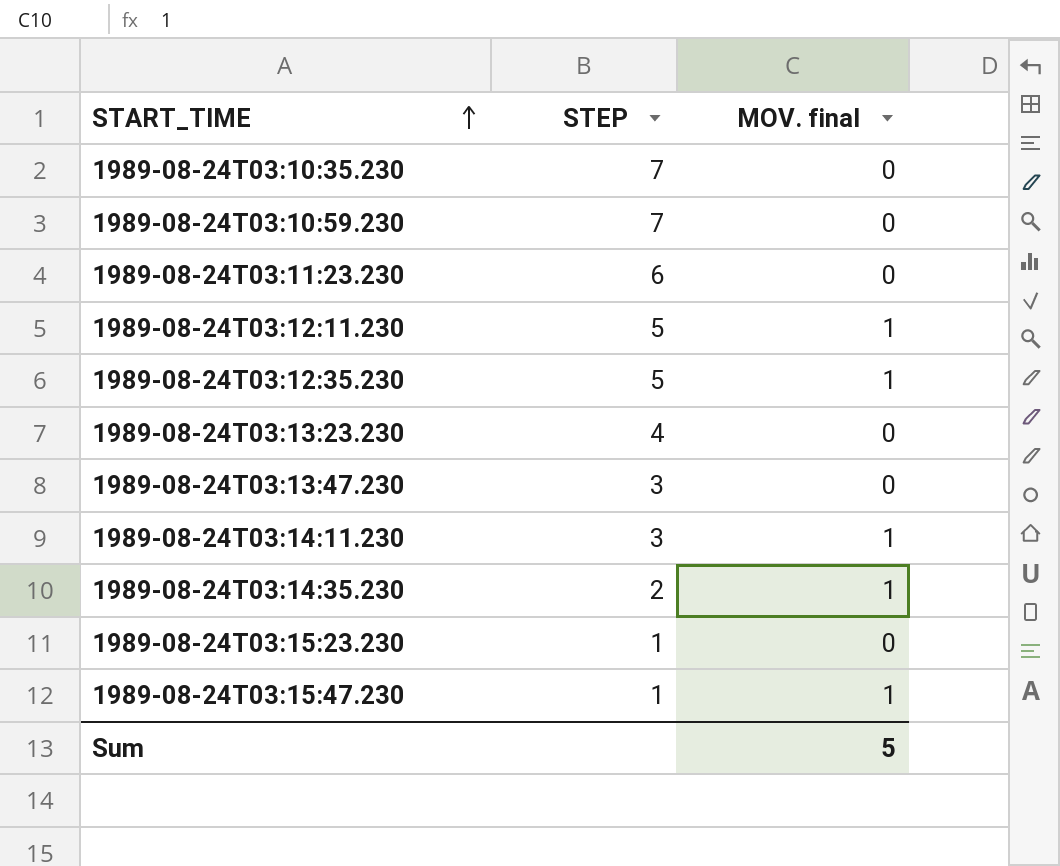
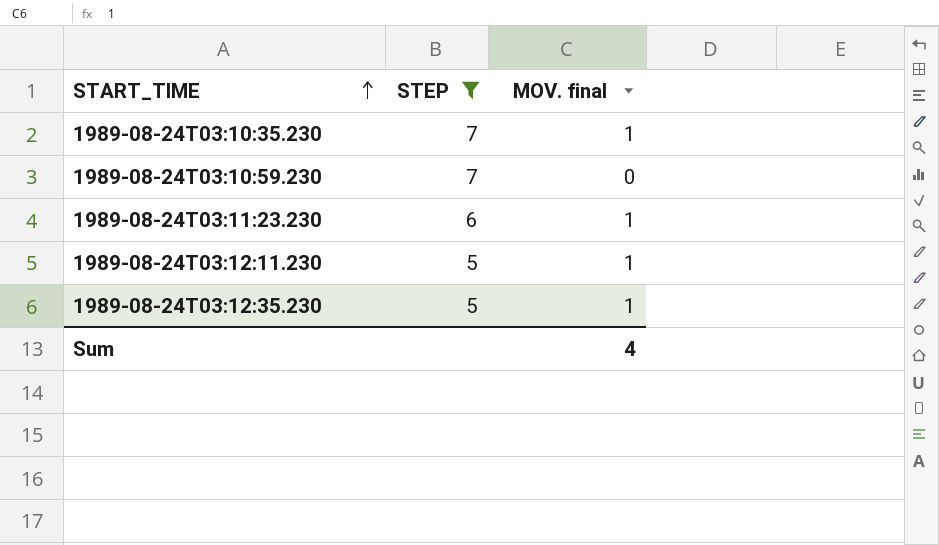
filter: none -> STEP >= 5
1989-08-24T03:10:35.230 | MOV. final: 0 -> 1
1989-08-24T03:11:23.230 | MOV. final: 0 -> 1
Sum | MOV. final: 5 -> 4

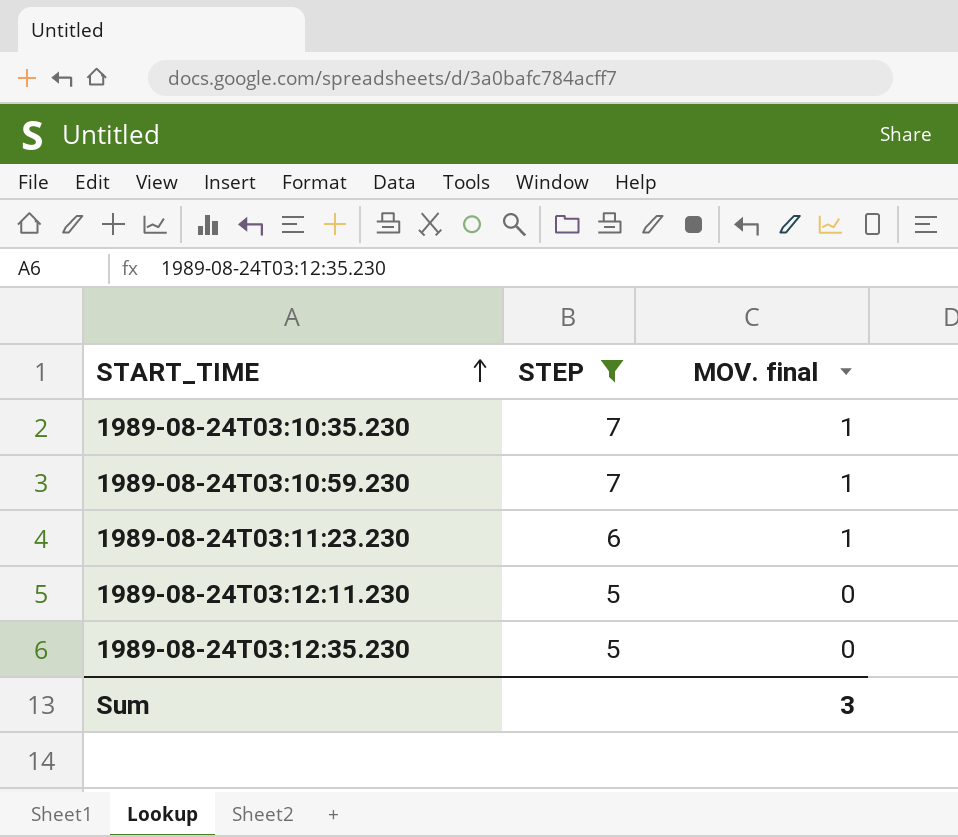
1989-08-24T03:10:59.230 | MOV. final: 0 -> 1
1989-08-24T03:12:11.230 | MOV. final: 1 -> 0
1989-08-24T03:12:35.230 | MOV. final: 1 -> 0
Sum | MOV. final: 4 -> 3

